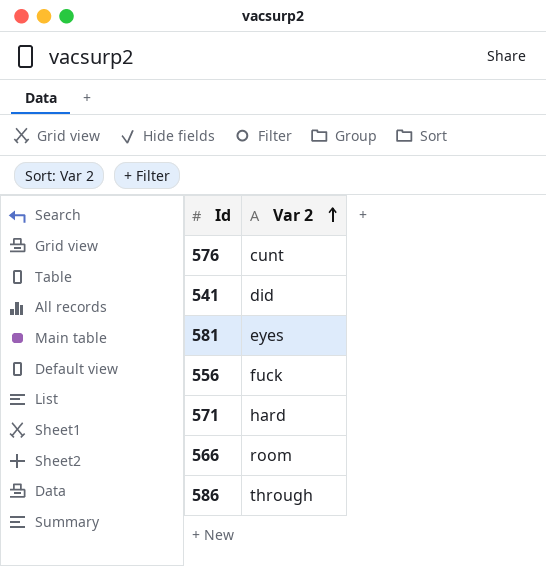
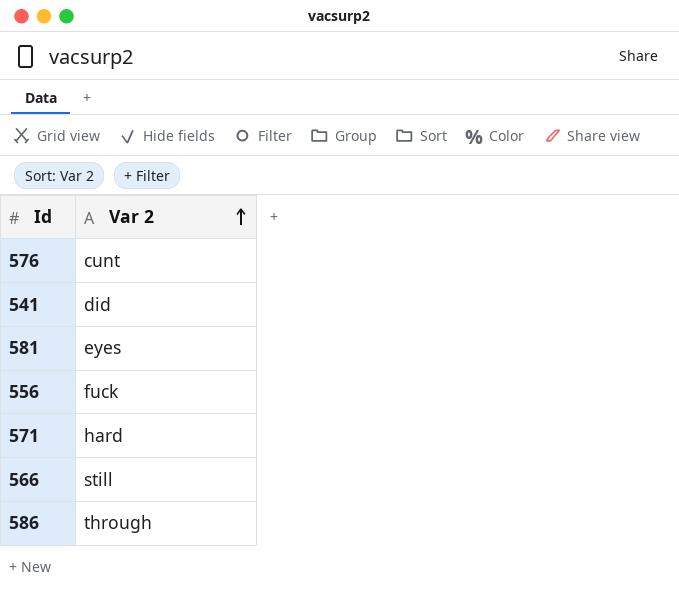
566 | Var 2: room -> still

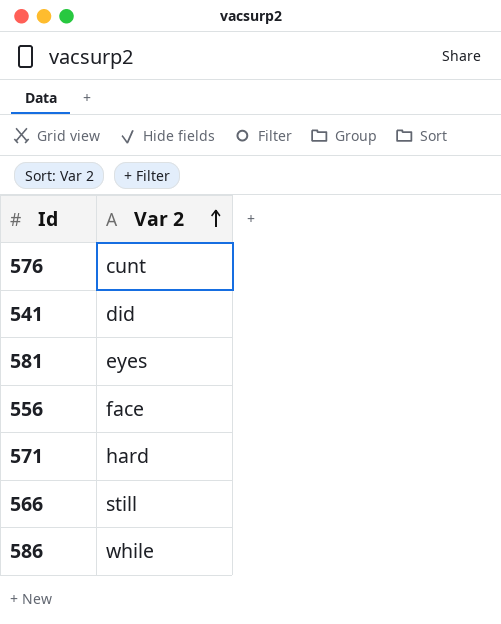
556 | Var 2: fuck -> face
586 | Var 2: through -> while

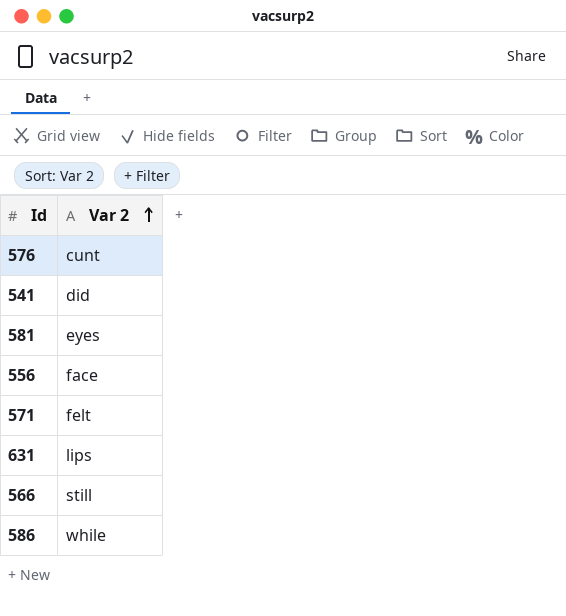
571 | Var 2: hard -> felt
row 631: none -> lips

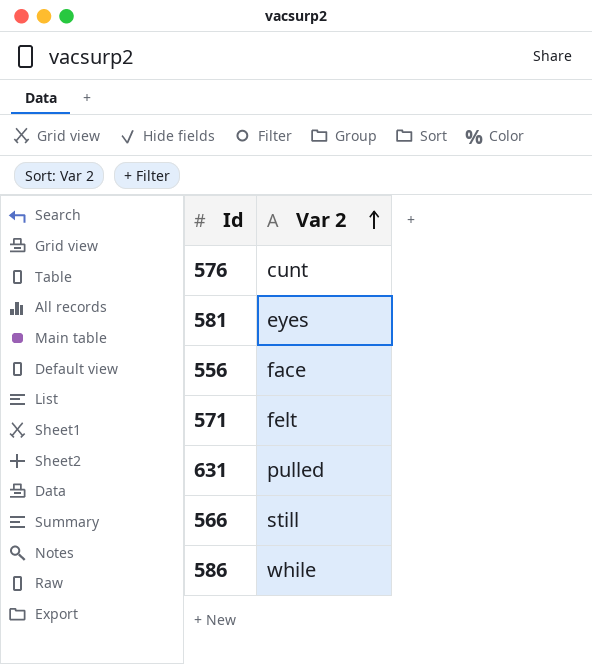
row 541: did -> none
631 | Var 2: lips -> pulled

